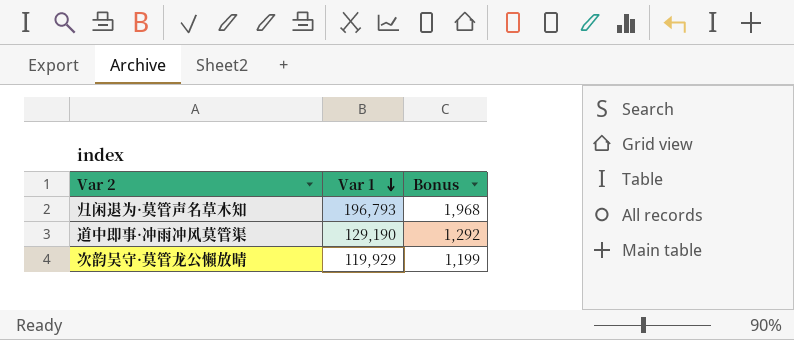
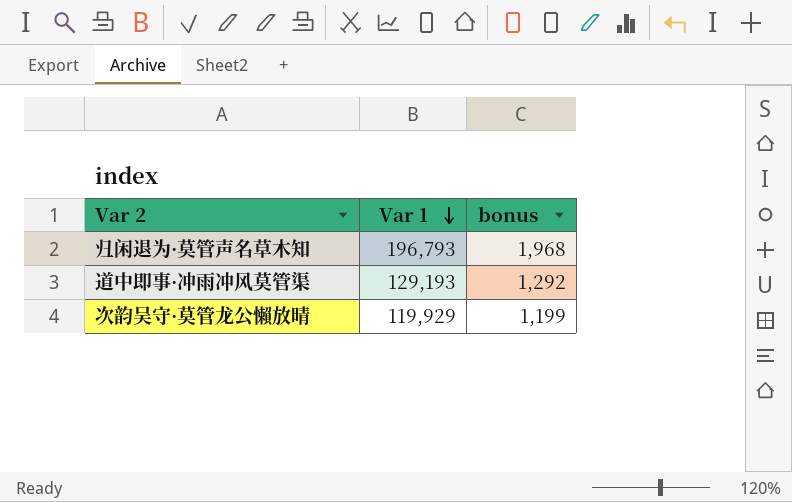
column name: Bonus -> bonus
道中即事·冲雨冲风莫管渠 | Var 1: 129,190 -> 129,193

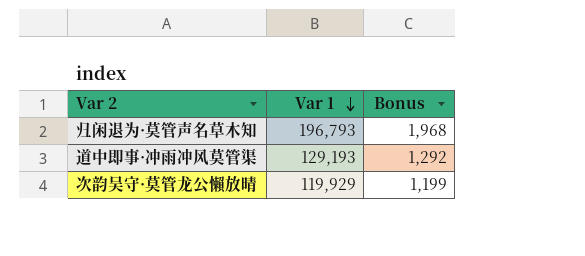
column name: bonus -> Bonus

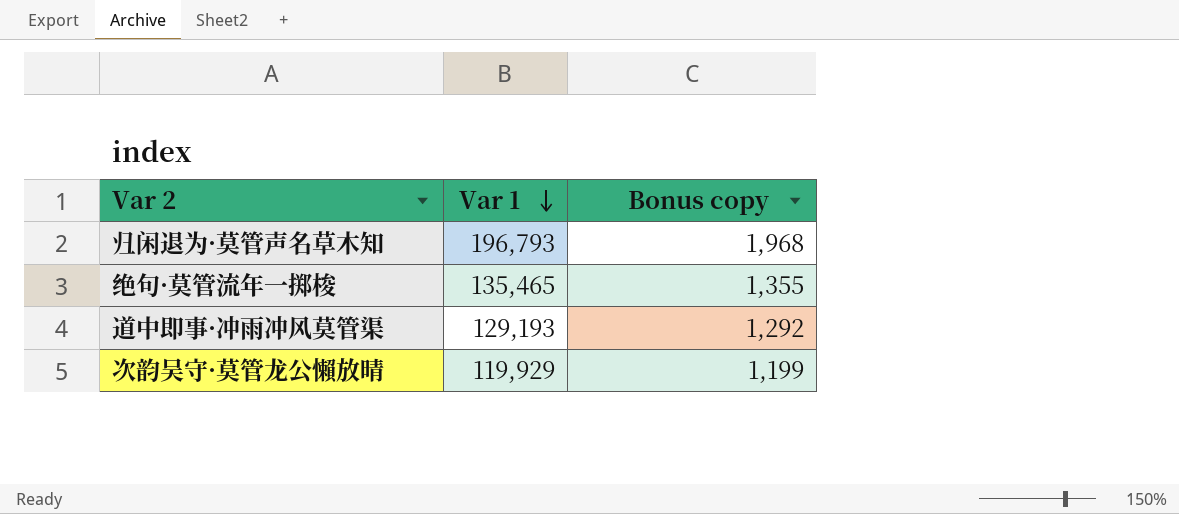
column name: Bonus -> Bonus copy
row 绝句·莫管流年一掷梭: none -> 135,465 | 1,355

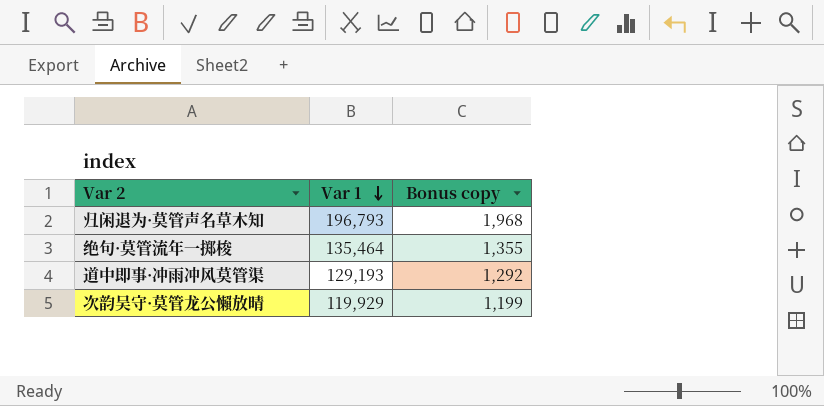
绝句·莫管流年一掷梭 | Var 1: 135,465 -> 135,464

